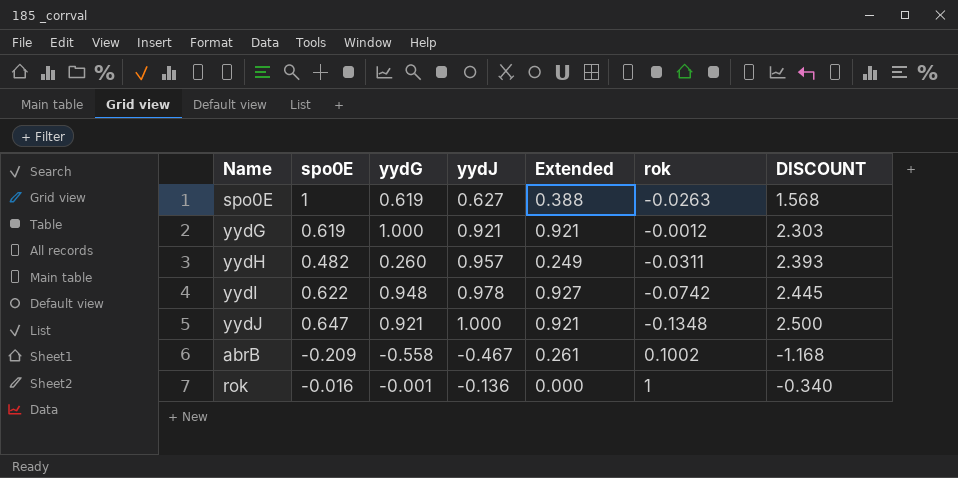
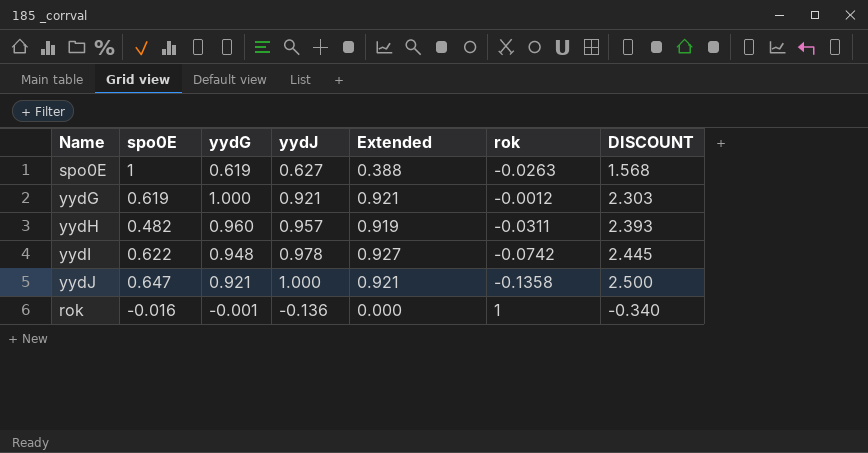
row abrB: -0.209 | -0.558 | -0.467 | 0.261 | 0.1002 | -1.168 -> none
yydH | yydG: 0.260 -> 0.960
yydH | Extended: 0.249 -> 0.919
yydJ | rok: -0.1348 -> -0.1358

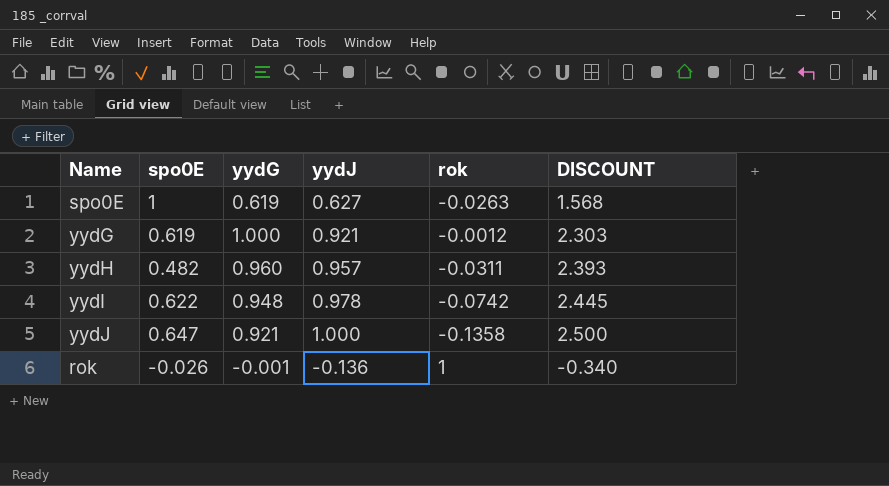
column Extended | formula: [yydG] * [yydJ] -> none
rok | spo0E: -0.016 -> -0.026

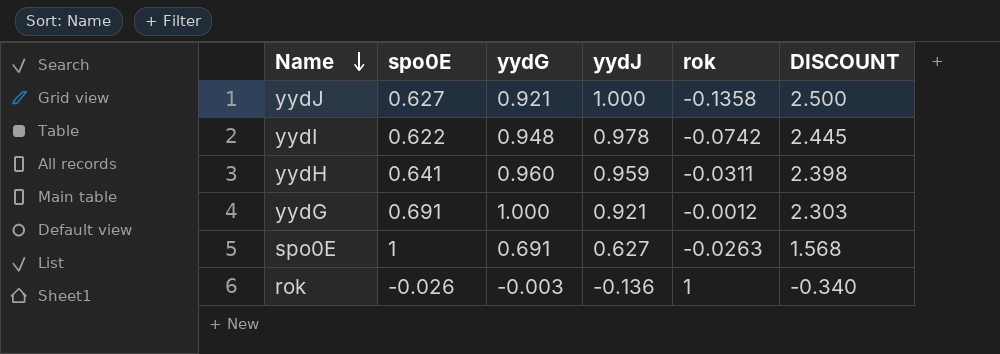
row order: none -> Name descending
yydJ | spo0E: 0.647 -> 0.627
yydH | spo0E: 0.482 -> 0.641
yydH | yydJ: 0.957 -> 0.959
yydH | DISCOUNT: 2.393 -> 2.398
yydG | spo0E: 0.619 -> 0.691
spo0E | yydG: 0.619 -> 0.691
rok | yydG: -0.001 -> -0.003

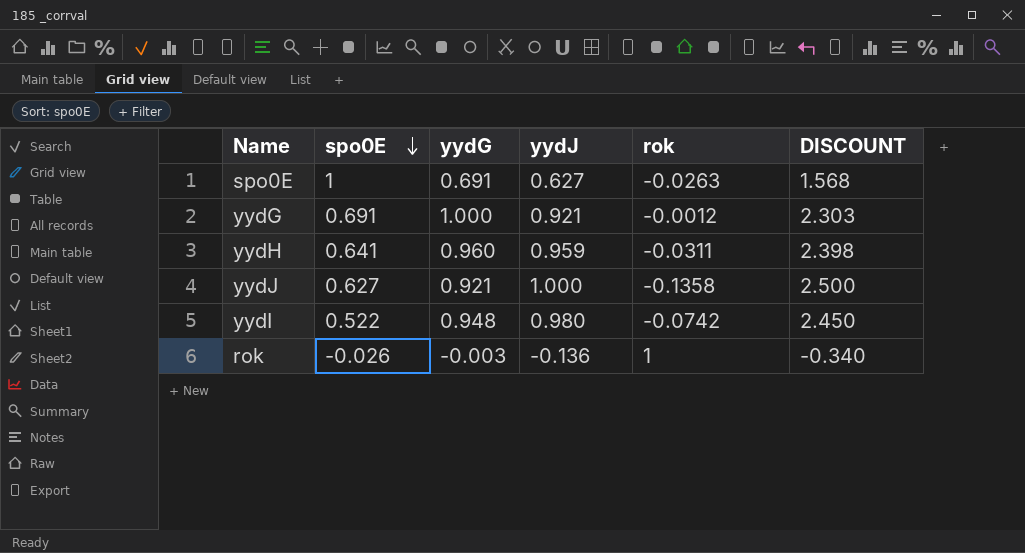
row order: Name descending -> spo0E descending
yydI | spo0E: 0.622 -> 0.522
yydI | yydJ: 0.978 -> 0.980
yydI | DISCOUNT: 2.445 -> 2.450

